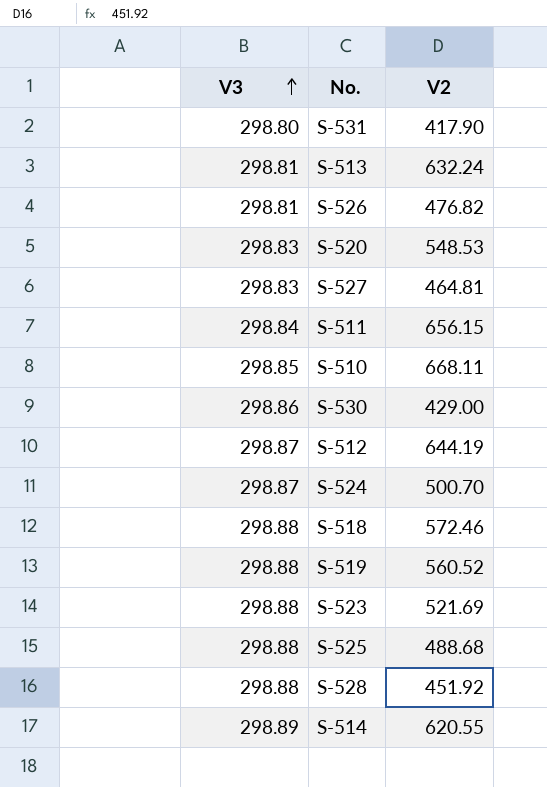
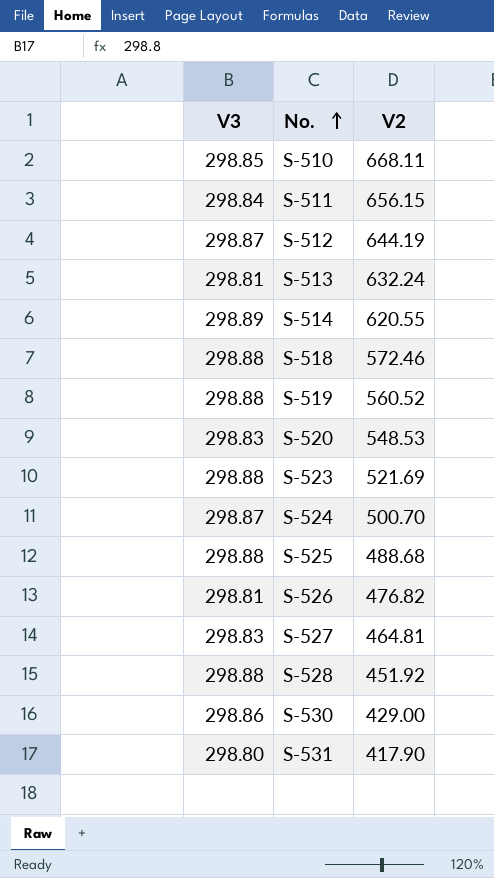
row order: V3 ascending -> No. ascending

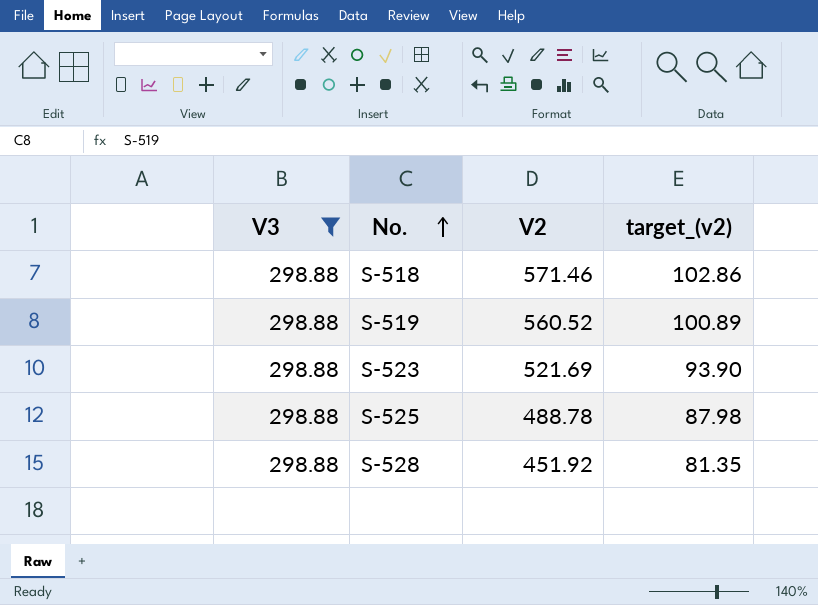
filter: none -> V3 = 298.88
column target_(v2) | formula: none -> [V2] * 0.18
S-518 | V2: 572.46 -> 571.46
S-525 | V2: 488.68 -> 488.78

